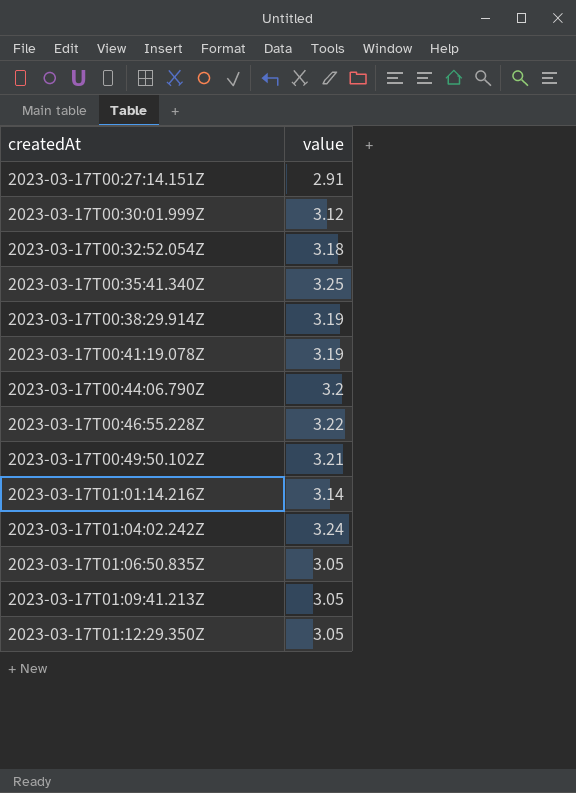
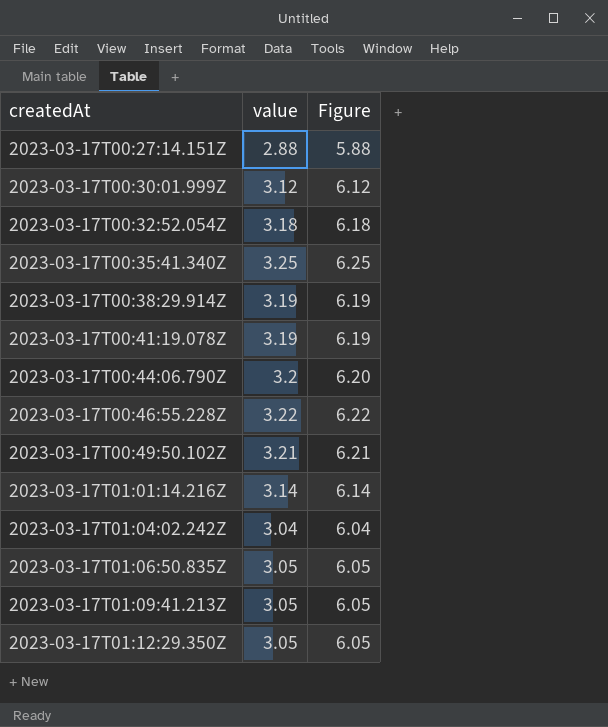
column Figure | formula: none -> [value] + 3
2023-03-17T00:27:14.151Z | value: 2.91 -> 2.88
2023-03-17T01:04:02.242Z | value: 3.24 -> 3.04

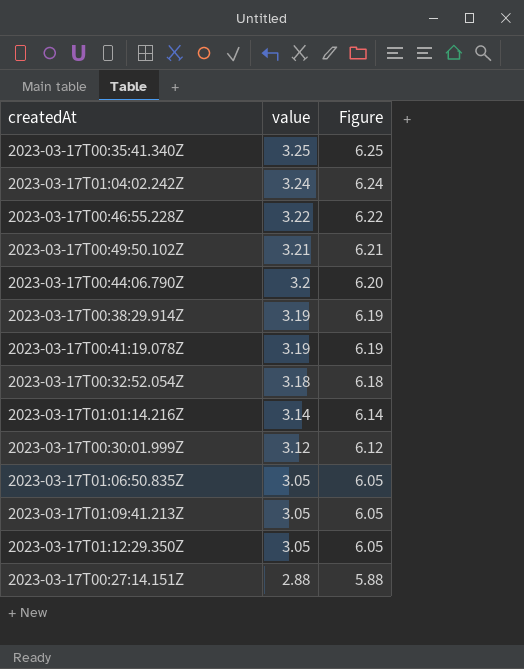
row order: createdAt ascending -> value descending
2023-03-17T01:04:02.242Z | value: 3.04 -> 3.24
2023-03-17T01:04:02.242Z | Figure: 6.04 -> 6.24

